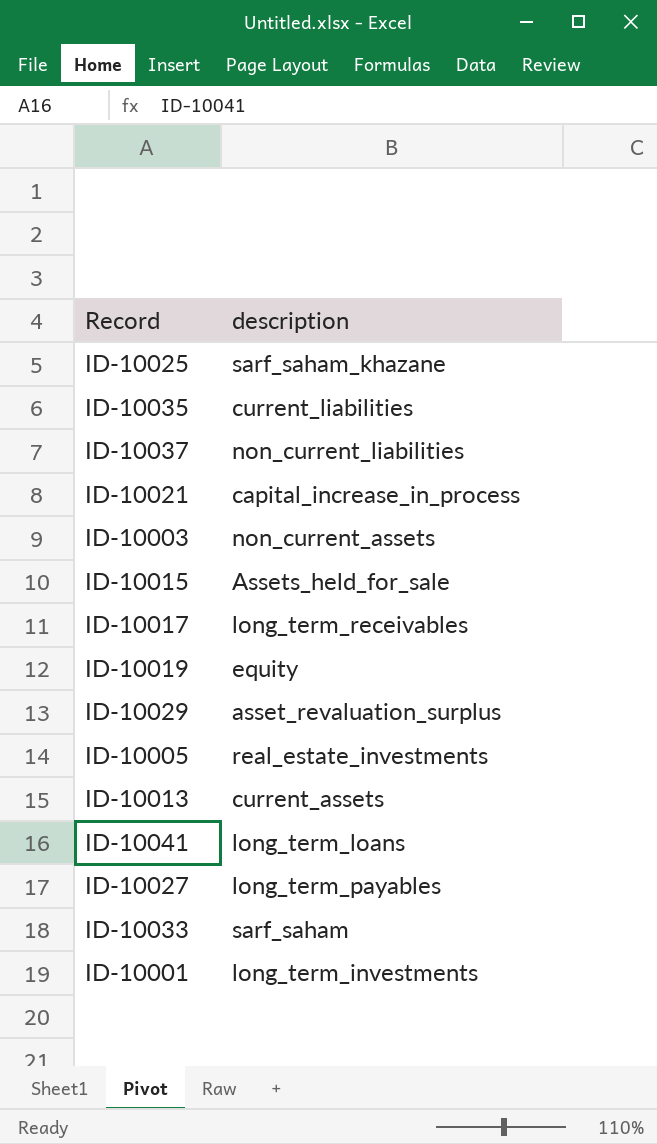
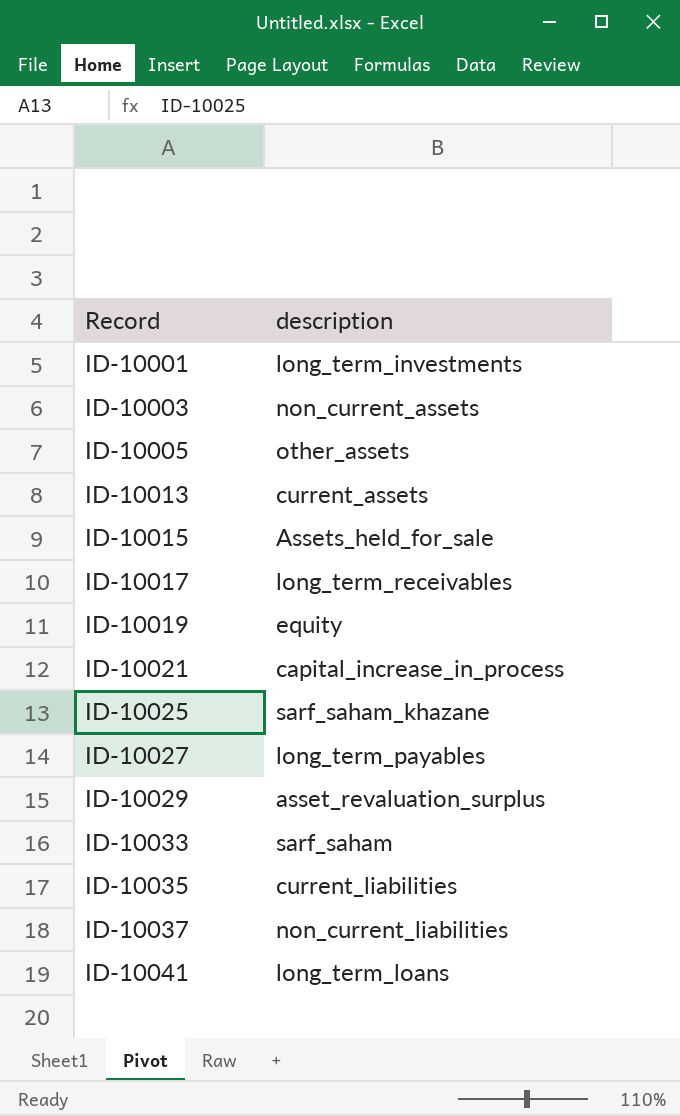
row order: none -> Record ascending
ID-10005 | description: real_estate_investments -> other_assets

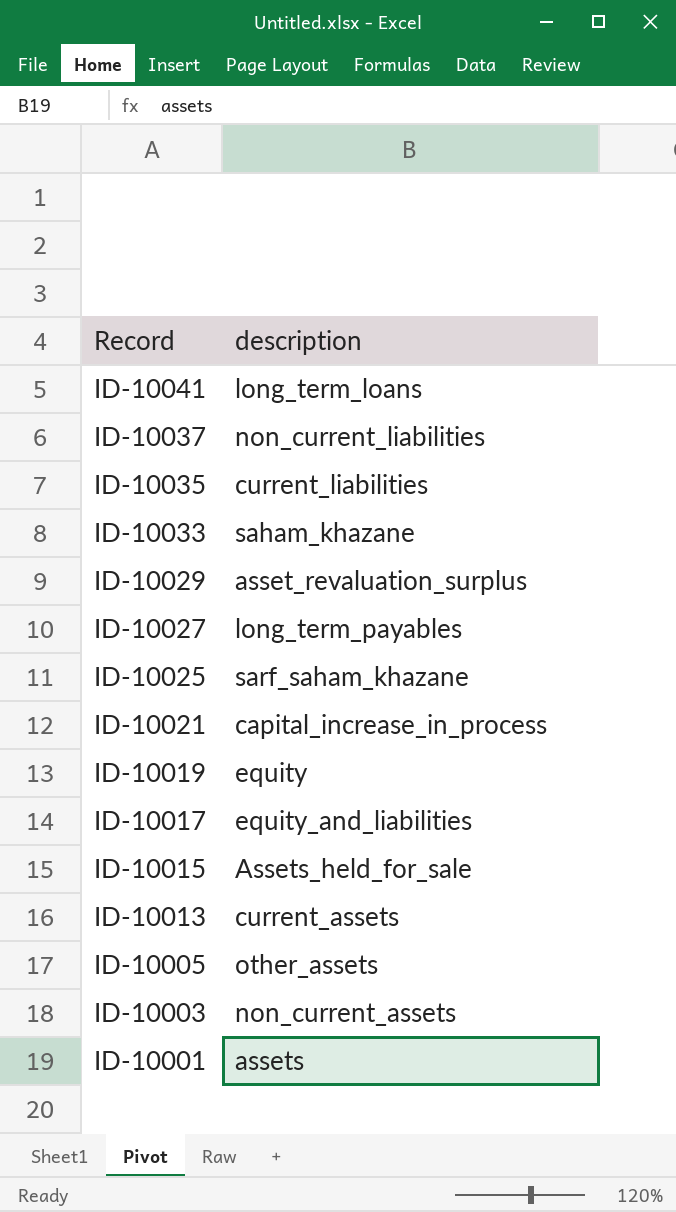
row order: Record ascending -> Record descending
ID-10033 | description: sarf_saham -> saham_khazane
ID-10017 | description: long_term_receivables -> equity_and_liabilities
ID-10001 | description: long_term_investments -> assets

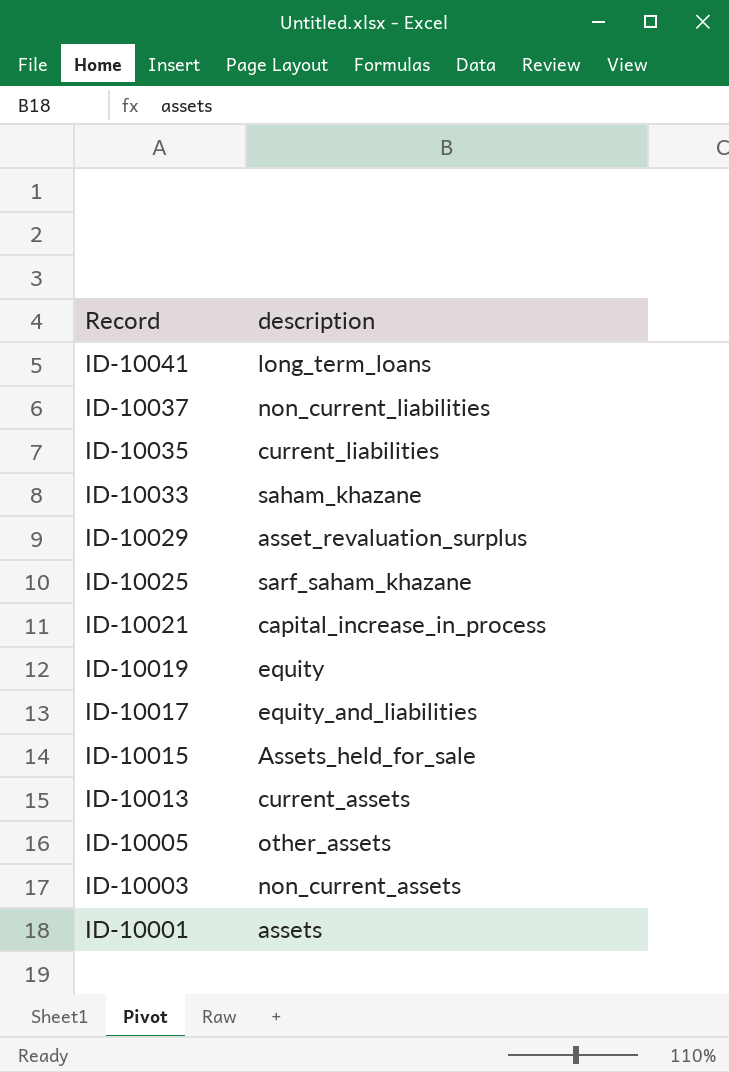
row ID-10027: long_term_payables -> none

